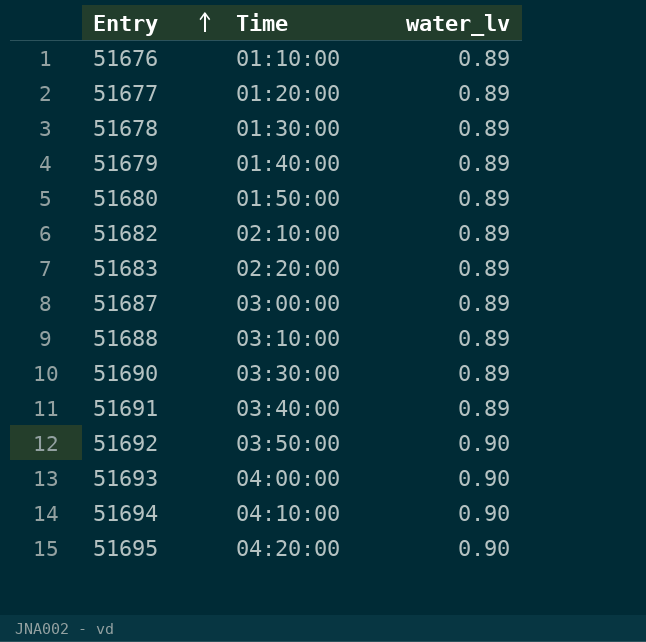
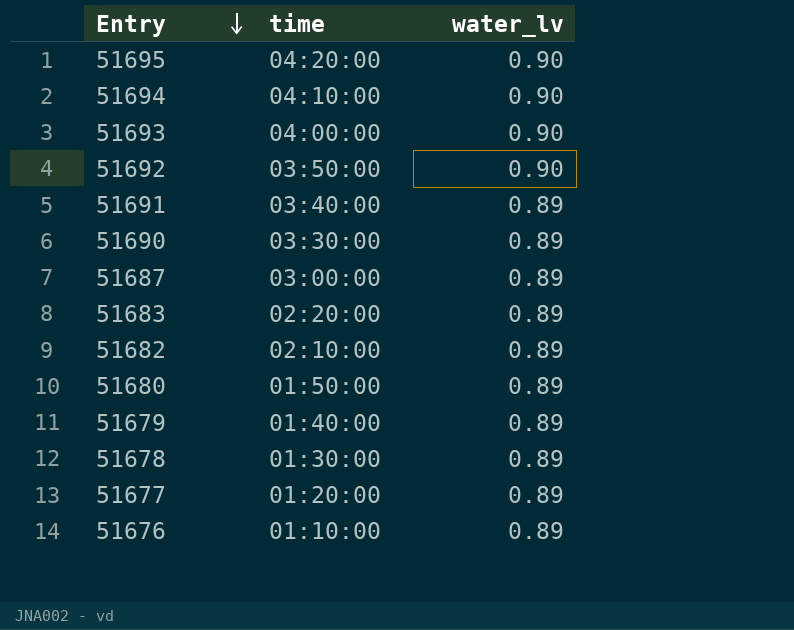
row order: Entry ascending -> Entry descending
column name: Time -> time
row 51688: 03:10:00 | 0.89 -> none

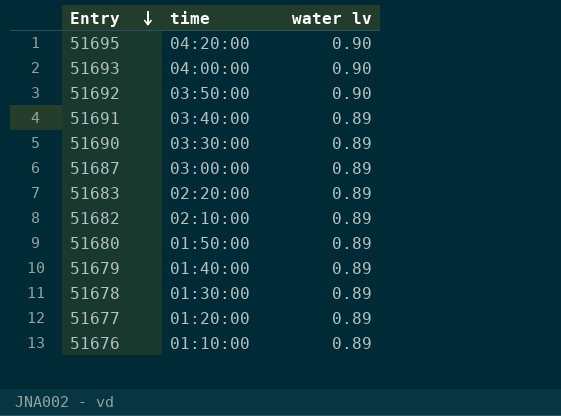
column name: water_lv -> water lv
row 51694: 04:10:00 | 0.90 -> none

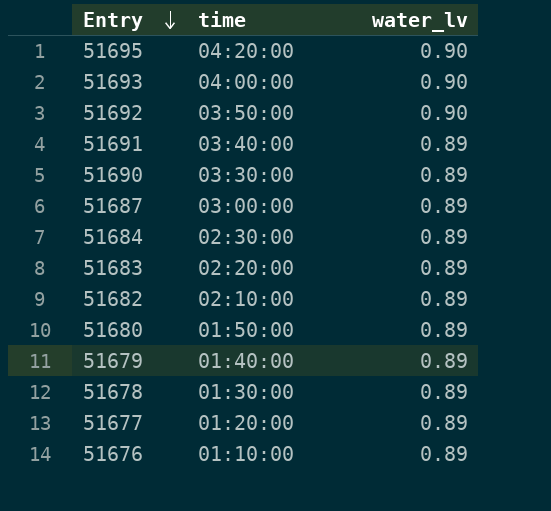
column name: water lv -> water_lv
row 51684: none -> 02:30:00 | 0.89

